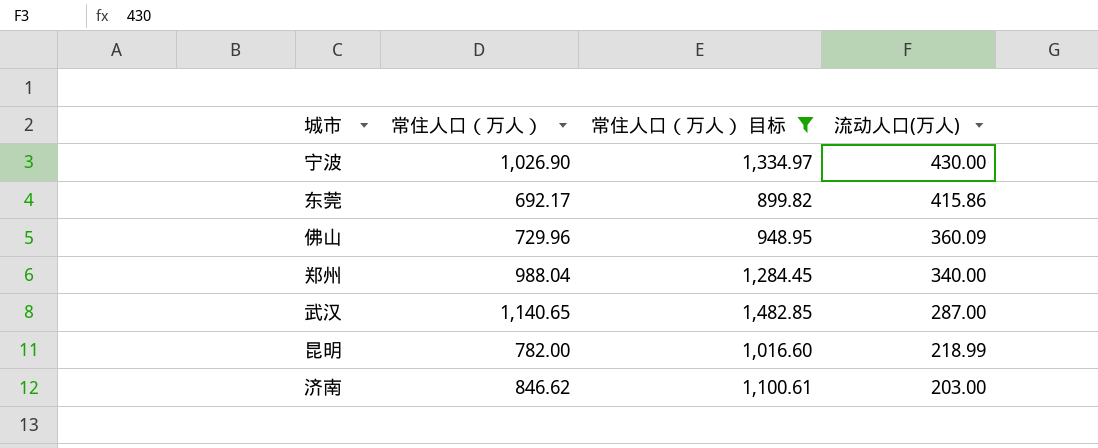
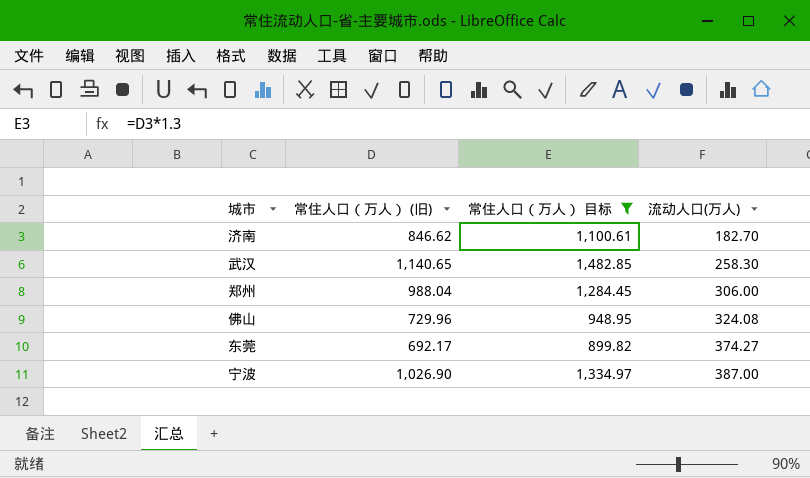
row order: 流动人口(万人) descending -> 流动人口(万人) ascending
column name: 常住人口（万人） -> 常住人口（万人） (旧)
row 昆明: 782.00 | 1,016.60 | 218.99 -> none
济南 | 流动人口(万人): 203.00 -> 182.70
武汉 | 流动人口(万人): 287.00 -> 258.30
郑州 | 流动人口(万人): 340.00 -> 306.00
佛山 | 流动人口(万人): 360.09 -> 324.08
东莞 | 流动人口(万人): 415.86 -> 374.27
宁波 | 流动人口(万人): 430.00 -> 387.00

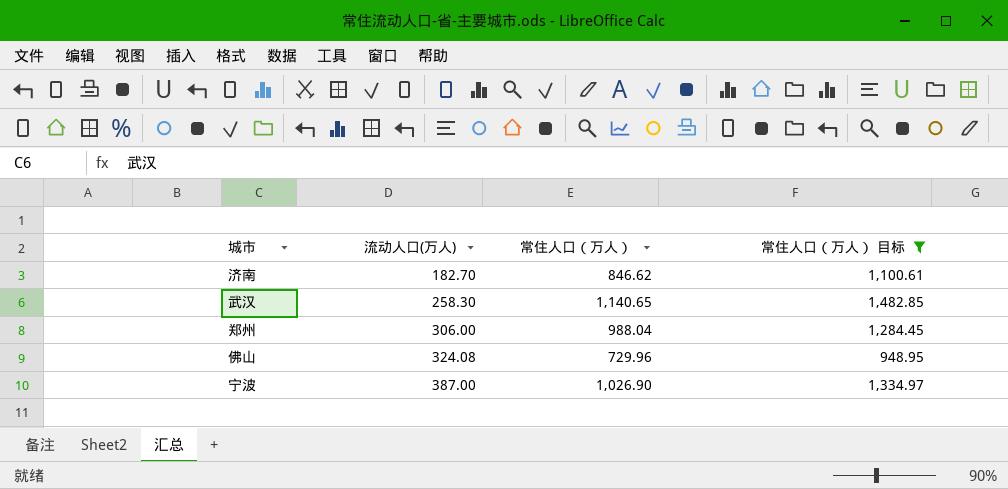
column 流动人口(万人) | position: 4 -> 2
column name: 常住人口（万人） (旧) -> 常住人口（万人）
row 东莞: 692.17 | 899.82 | 374.27 -> none

